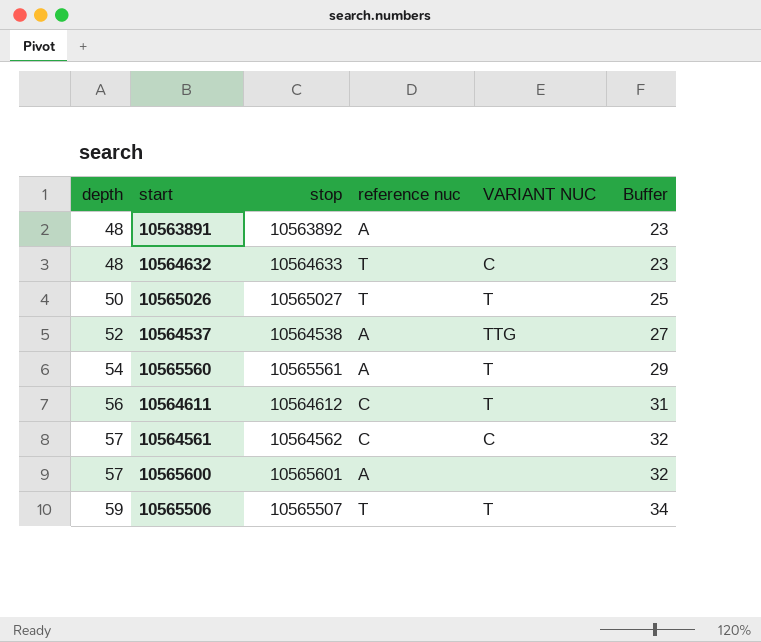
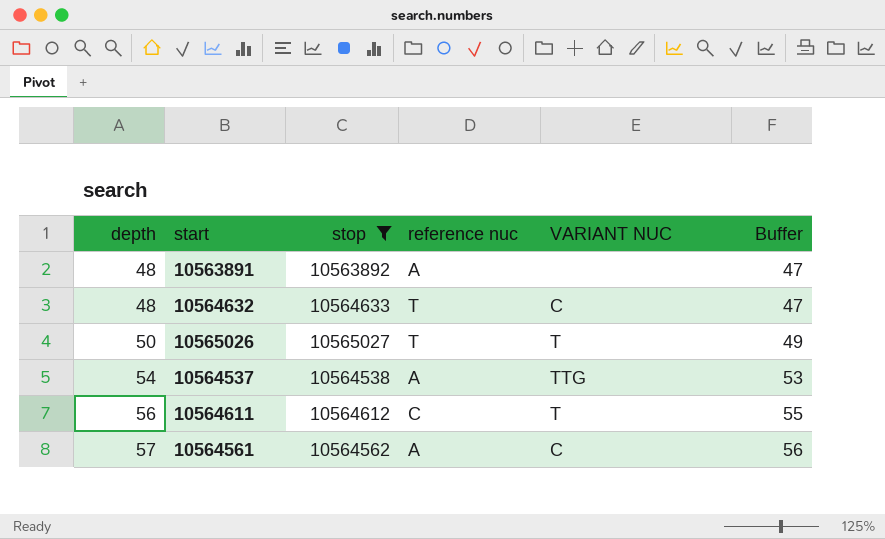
filter: none -> stop <= 10565027
column Buffer | formula: [depth] - 25 -> [depth] - 1
10564537 | depth: 52 -> 54
10564561 | reference nuc: C -> A

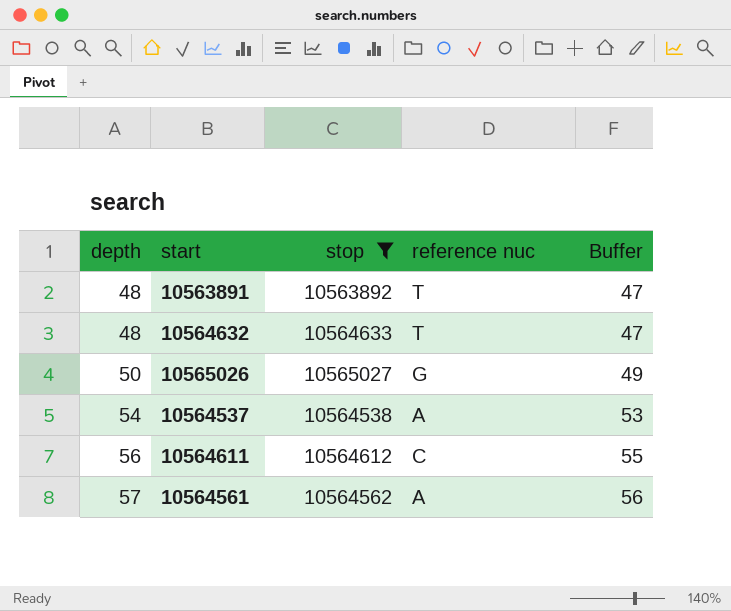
column VARIANT NUC | position: 5 -> none
10563891 | reference nuc: A -> T
10565026 | reference nuc: T -> G

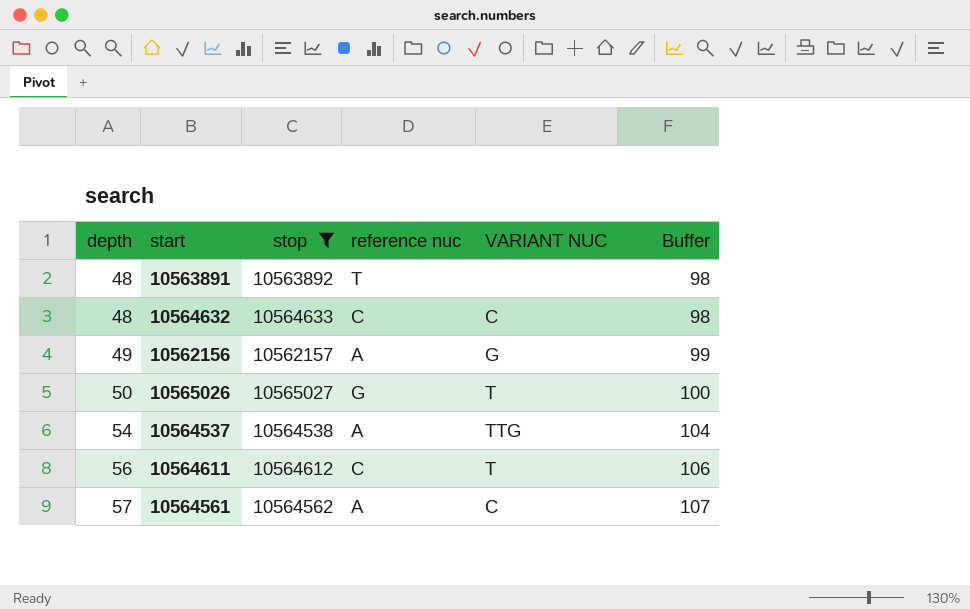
column VARIANT NUC | position: none -> 5
column Buffer | formula: [depth] - 1 -> [depth] + 50
10564632 | reference nuc: T -> C
row 10562156: none -> 49 | 10562157 | A | G | 99

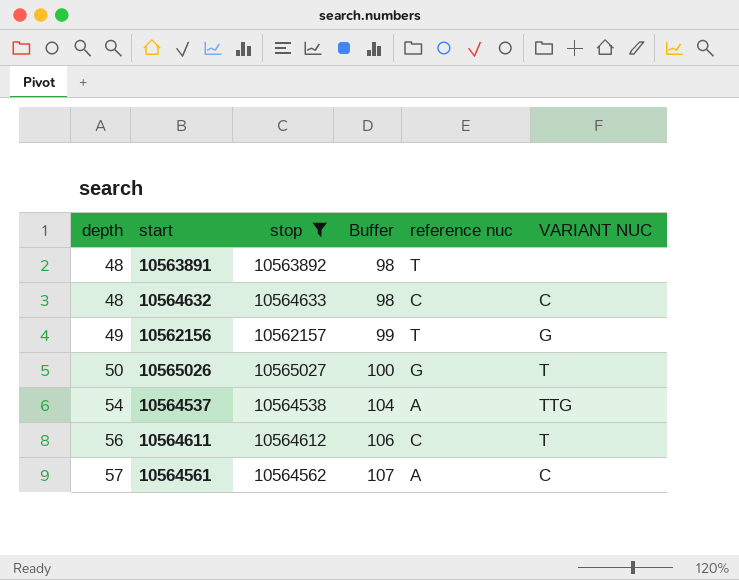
column Buffer | position: 6 -> 4
10562156 | reference nuc: A -> T

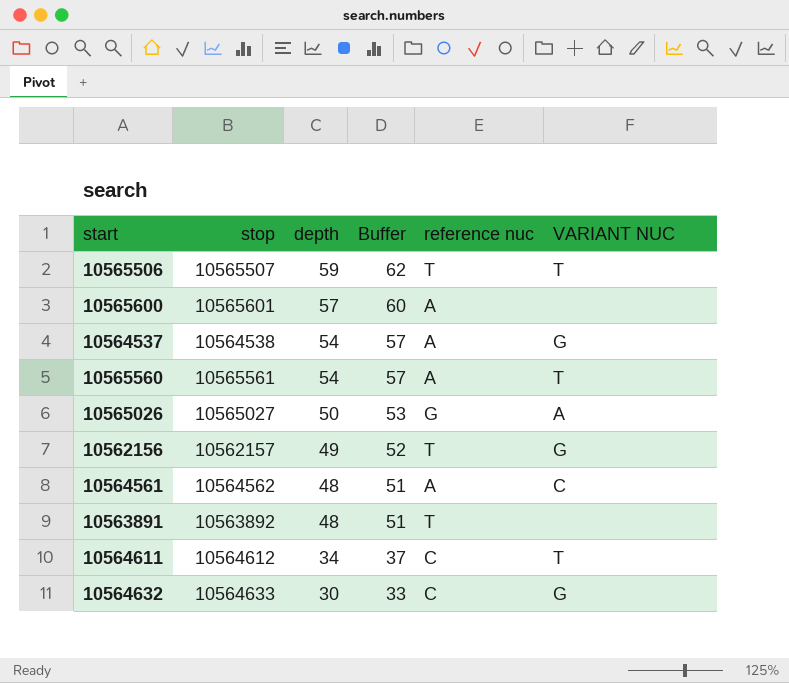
filter: stop <= 10565027 -> none
row order: depth ascending -> depth descending
column depth | position: 1 -> 3
column Buffer | formula: [depth] + 50 -> [depth] + 3
10564537 | VARIANT NUC: TTG -> G
10565026 | VARIANT NUC: T -> A
10564561 | depth: 57 -> 48
10564611 | depth: 56 -> 34
10564632 | depth: 48 -> 30
10564632 | VARIANT NUC: C -> G

